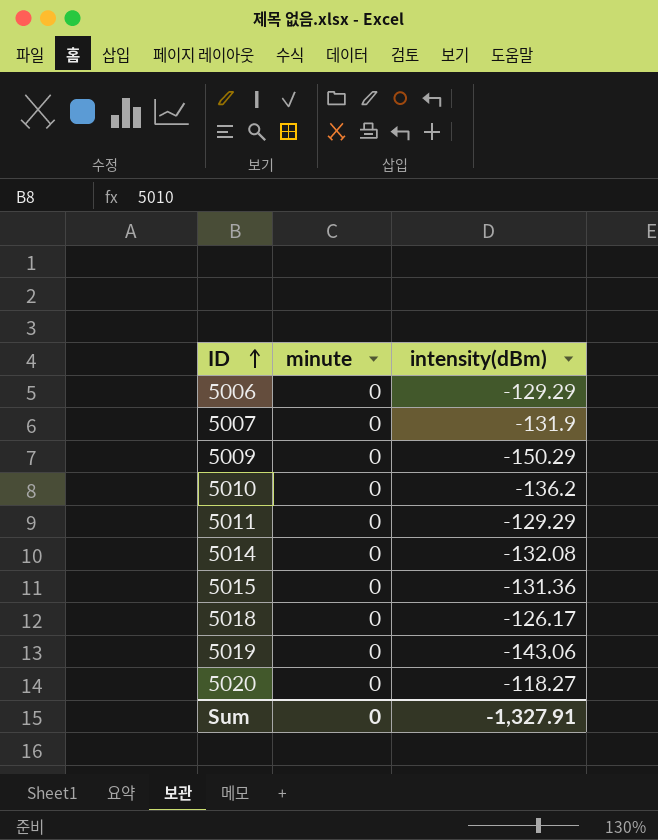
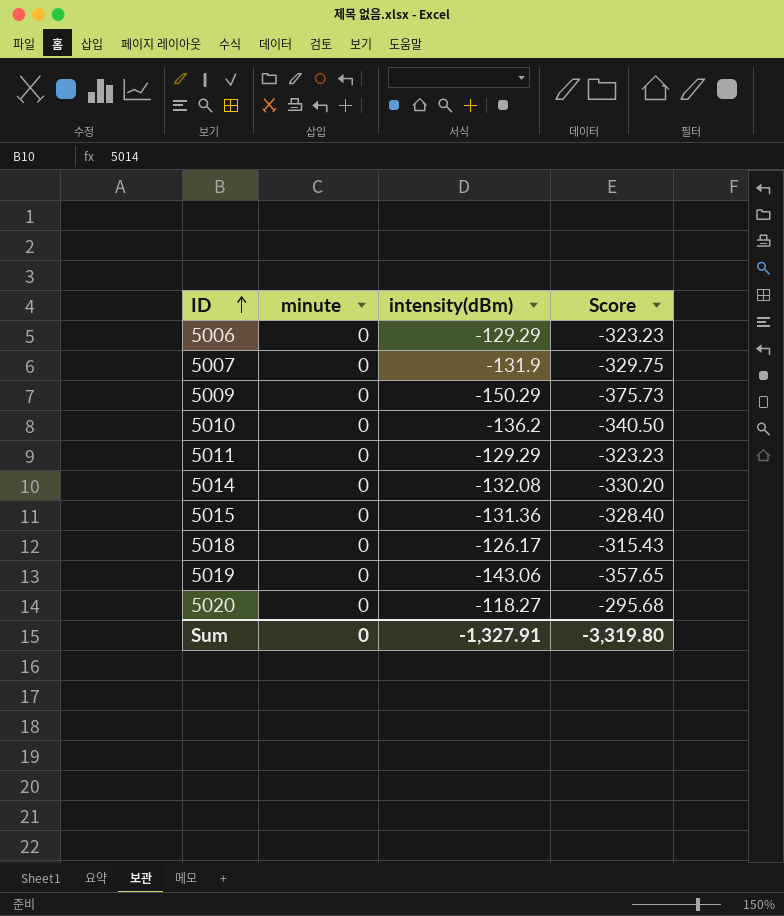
column Score | formula: none -> [intensity(dBm)] * 2.5

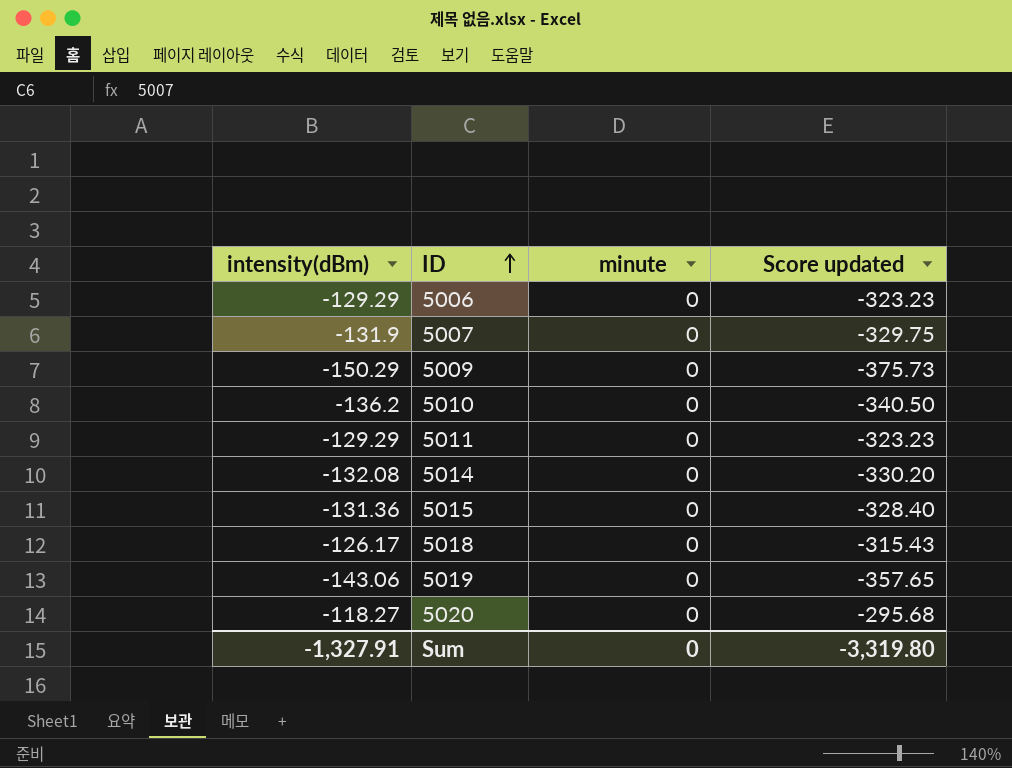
column intensity(dBm) | position: 3 -> 1
column name: Score -> Score updated

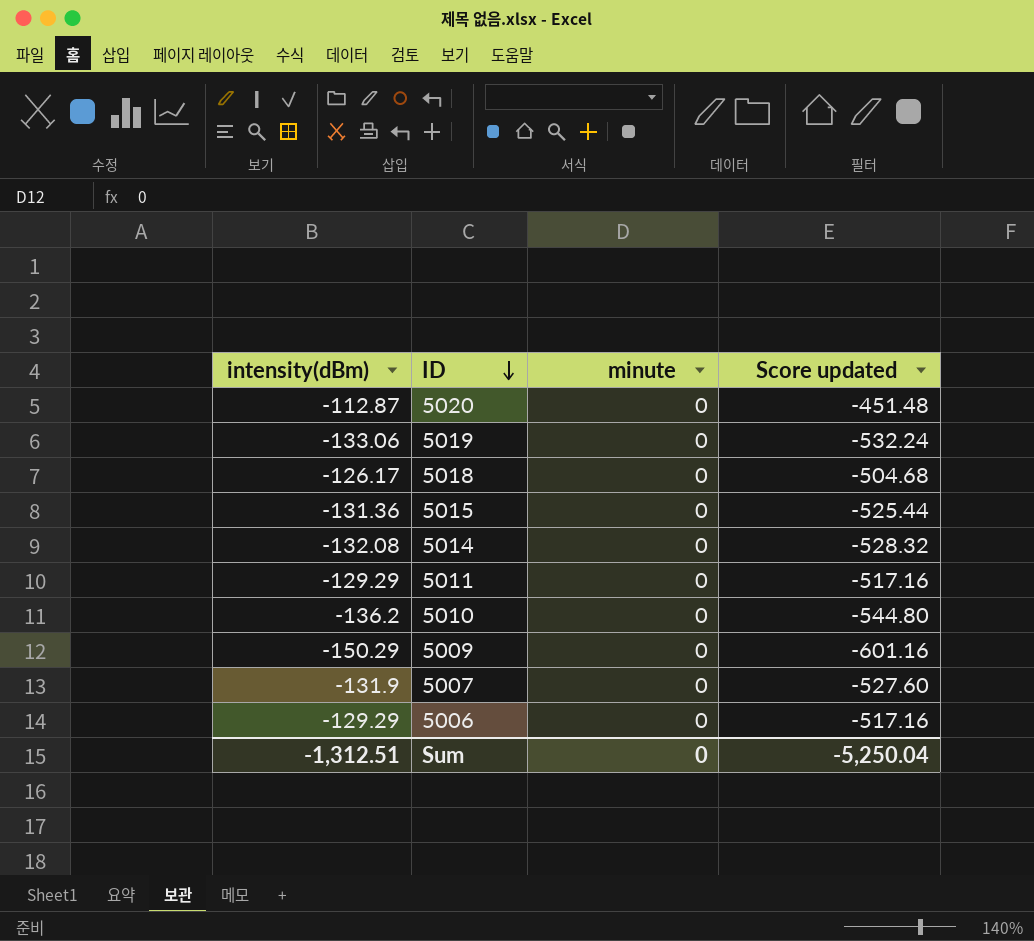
row order: ID ascending -> ID descending
column Score updated | formula: [intensity(dBm)] * 2.5 -> [intensity(dBm)] * 4
5020 | intensity(dBm): -118.27 -> -112.87
5019 | intensity(dBm): -143.06 -> -133.06
Sum | intensity(dBm): -1,327.91 -> -1,312.51
Sum | Score updated: -3,319.80 -> -5,250.04

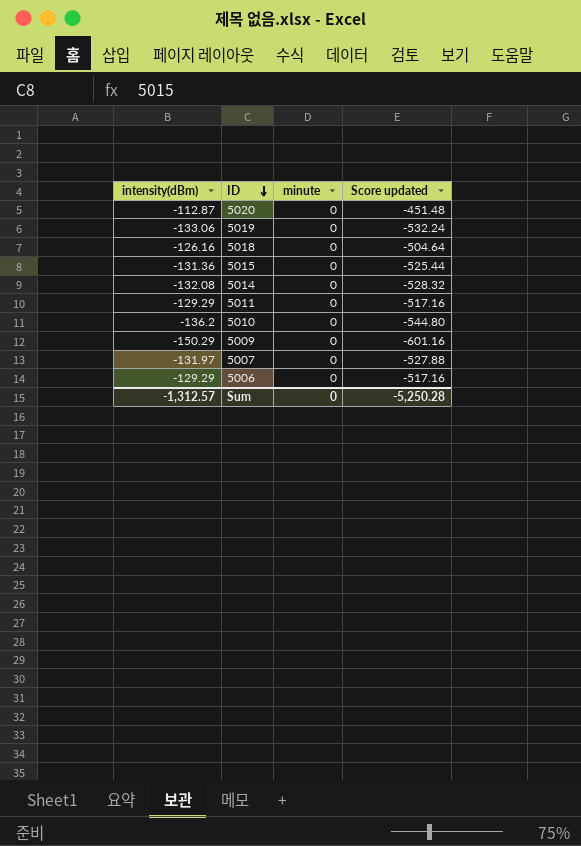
5018 | intensity(dBm): -126.17 -> -126.16
5018 | Score updated: -504.68 -> -504.64
5007 | intensity(dBm): -131.9 -> -131.97
5007 | Score updated: -527.60 -> -527.88
Sum | intensity(dBm): -1,312.51 -> -1,312.57
Sum | Score updated: -5,250.04 -> -5,250.28

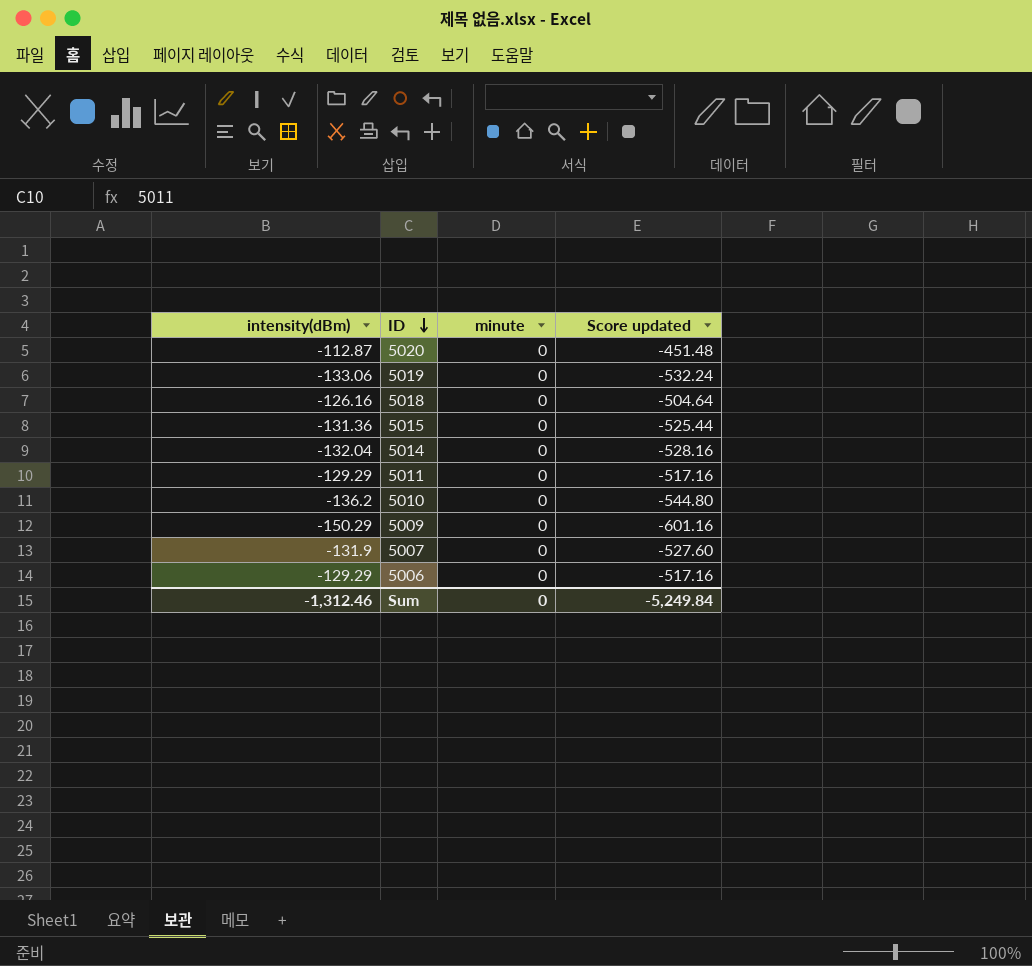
5014 | intensity(dBm): -132.08 -> -132.04
5014 | Score updated: -528.32 -> -528.16
5007 | intensity(dBm): -131.97 -> -131.9
5007 | Score updated: -527.88 -> -527.60
Sum | intensity(dBm): -1,312.57 -> -1,312.46
Sum | Score updated: -5,250.28 -> -5,249.84

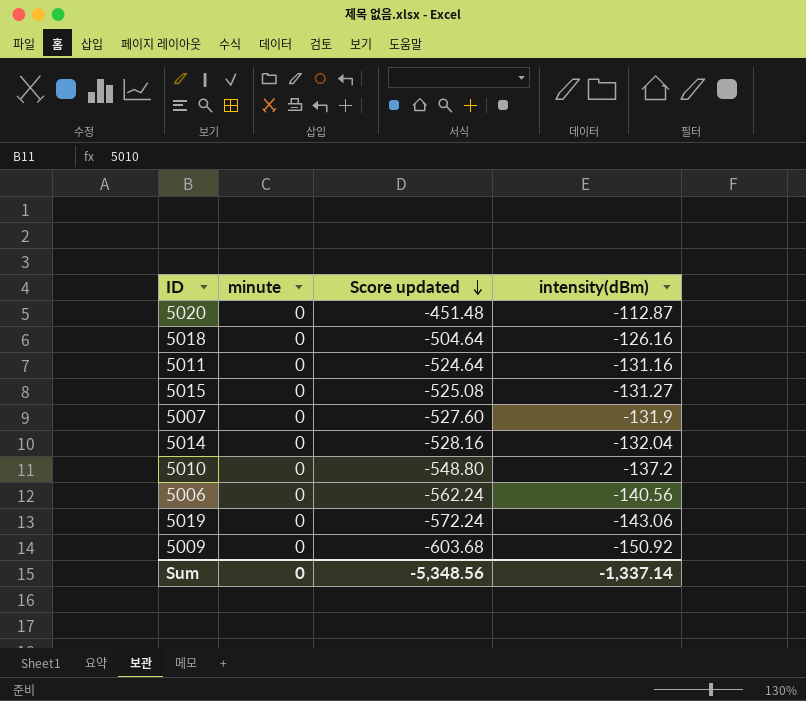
row order: ID descending -> Score updated descending
column intensity(dBm) | position: 1 -> 4
5011 | Score updated: -517.16 -> -524.64
5011 | intensity(dBm): -129.29 -> -131.16
5015 | Score updated: -525.44 -> -525.08
5015 | intensity(dBm): -131.36 -> -131.27
5010 | Score updated: -544.80 -> -548.80
5010 | intensity(dBm): -136.2 -> -137.2
5006 | Score updated: -517.16 -> -562.24
5006 | intensity(dBm): -129.29 -> -140.56
5019 | Score updated: -532.24 -> -572.24
5019 | intensity(dBm): -133.06 -> -143.06
5009 | Score updated: -601.16 -> -603.68
5009 | intensity(dBm): -150.29 -> -150.92
Sum | Score updated: -5,249.84 -> -5,348.56
Sum | intensity(dBm): -1,312.46 -> -1,337.14

